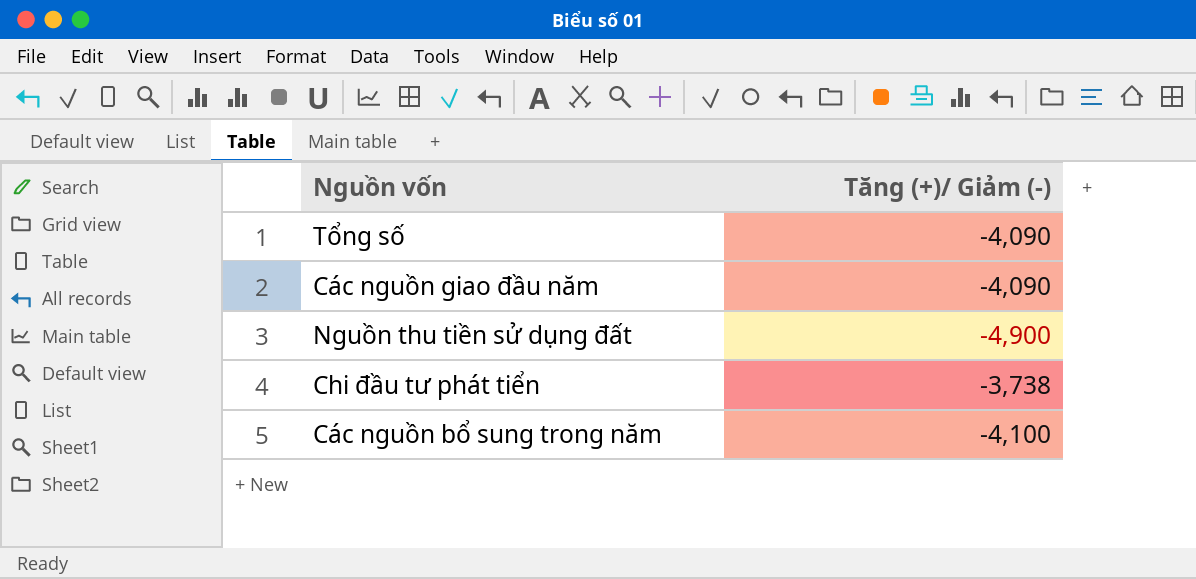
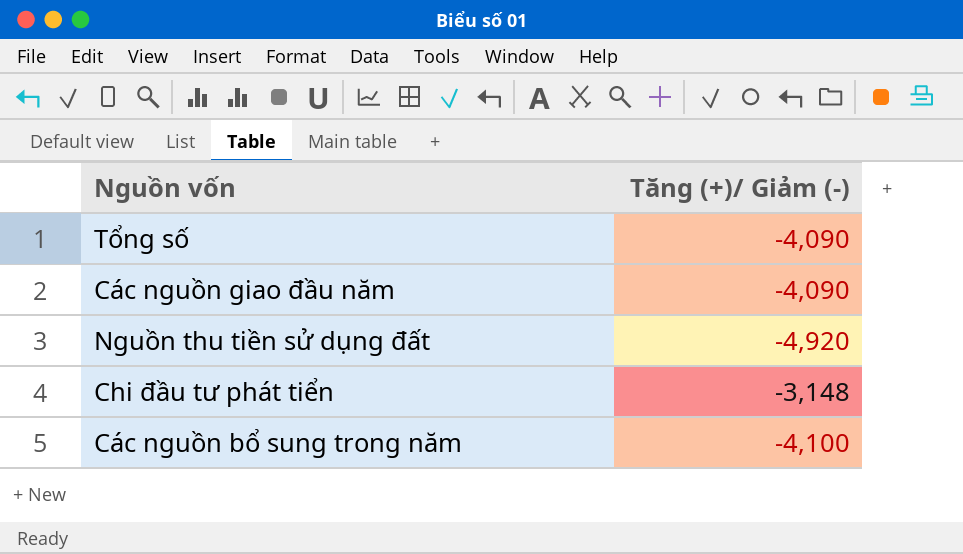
Nguồn thu tiền sử dụng đất | Tăng (+)/ Giảm (-): -4,900 -> -4,920
Chi đầu tư phát tiển | Tăng (+)/ Giảm (-): -3,738 -> -3,148

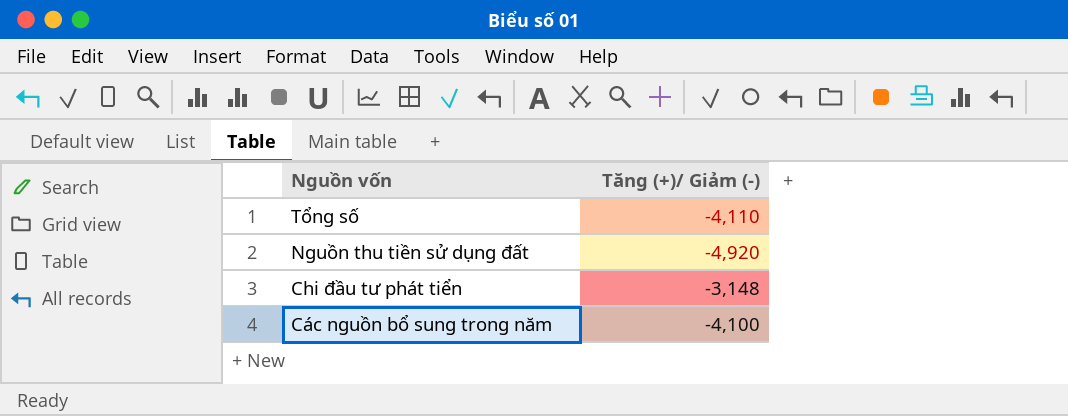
row Các nguồn giao đầu năm: -4,090 -> none
Tổng số | Tăng (+)/ Giảm (-): -4,090 -> -4,110

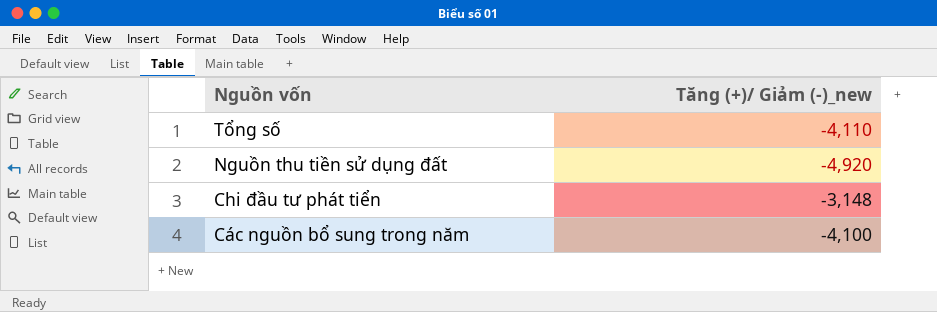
column name: Tăng (+)/ Giảm (-) -> Tăng (+)/ Giảm (-)_new

